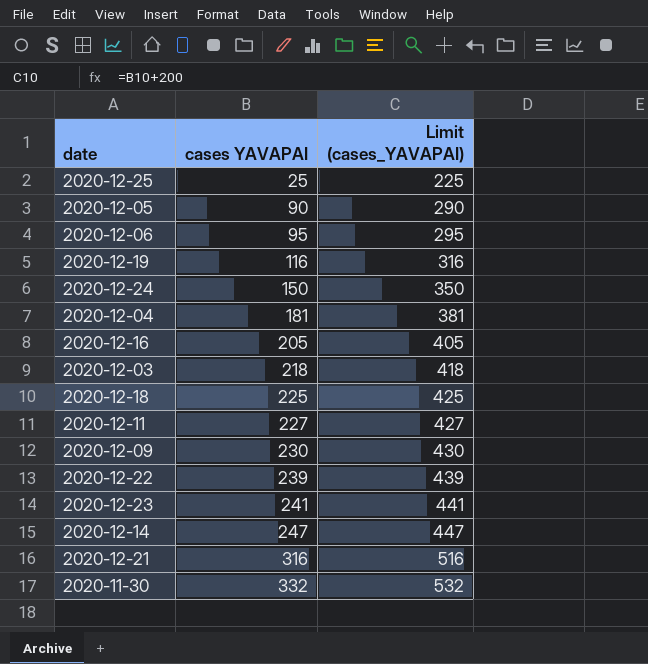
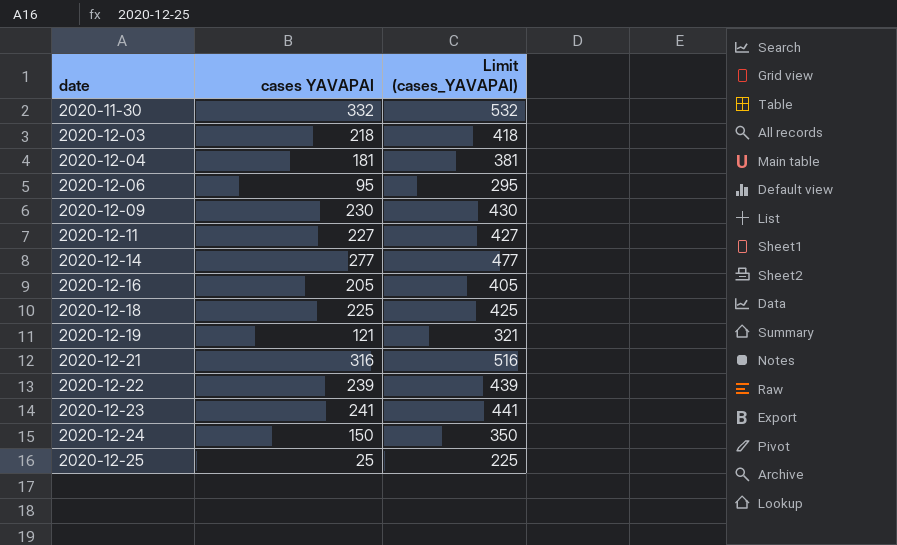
row order: cases YAVAPAI ascending -> date ascending
row 2020-12-05: 90 | 290 -> none
2020-12-14 | cases YAVAPAI: 247 -> 277
2020-12-14 | Limit (cases_YAVAPAI): 447 -> 477
2020-12-19 | cases YAVAPAI: 116 -> 121
2020-12-19 | Limit (cases_YAVAPAI): 316 -> 321

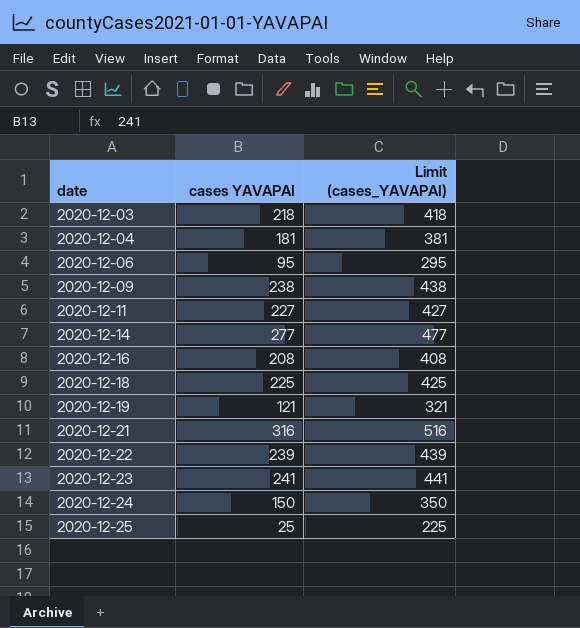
row 2020-11-30: 332 | 532 -> none
2020-12-09 | cases YAVAPAI: 230 -> 238
2020-12-09 | Limit (cases_YAVAPAI): 430 -> 438
2020-12-16 | cases YAVAPAI: 205 -> 208
2020-12-16 | Limit (cases_YAVAPAI): 405 -> 408

